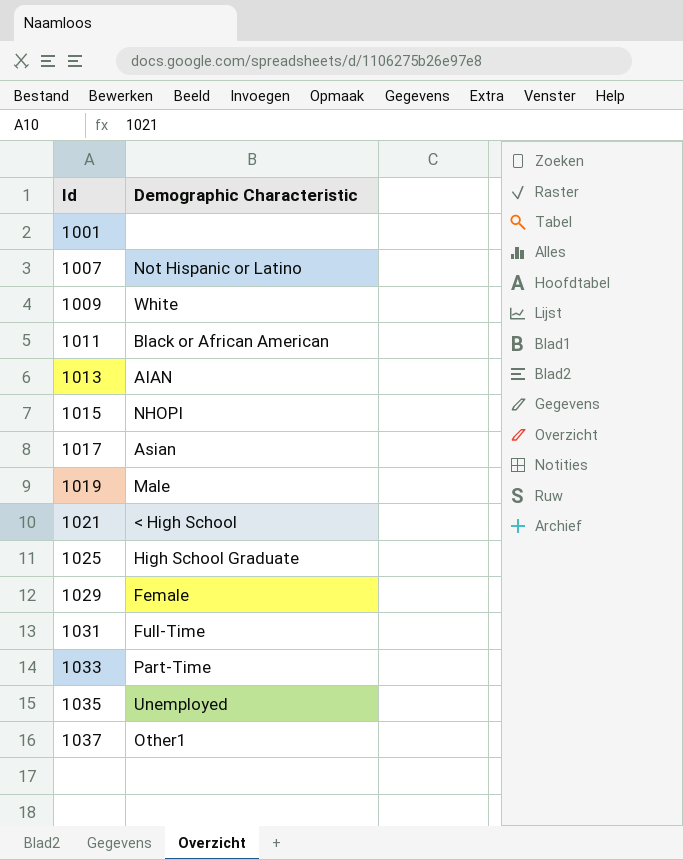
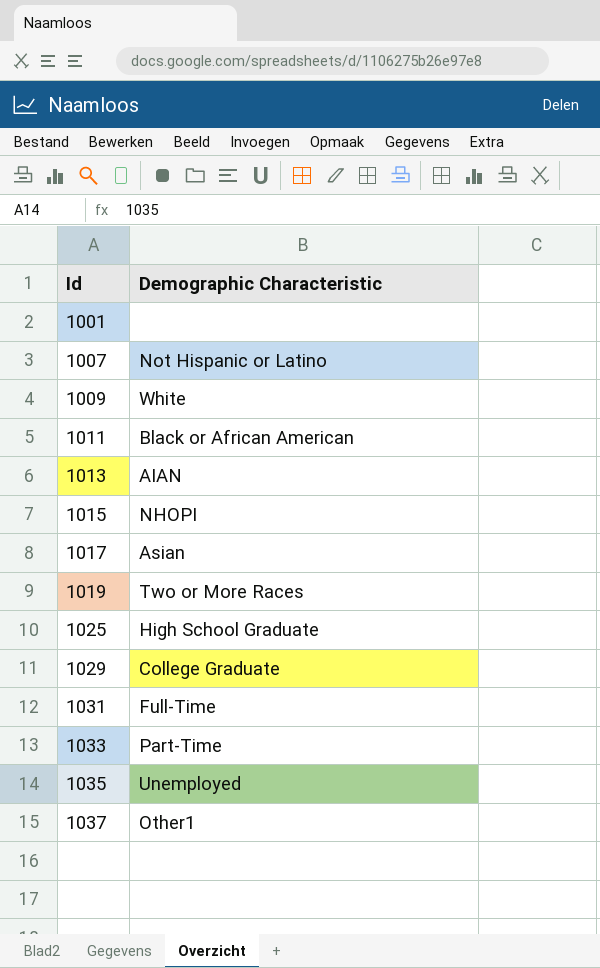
row 1021: < High School -> none
1019 | Demographic Characteristic: Male -> Two or More Races
1029 | Demographic Characteristic: Female -> College Graduate

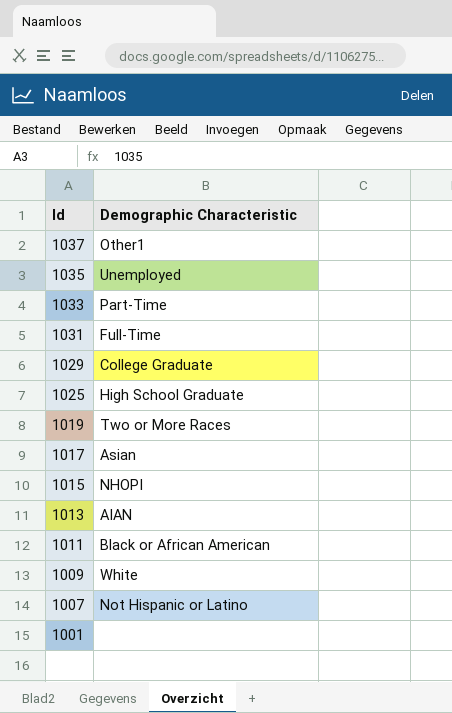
row order: Id ascending -> Id descending

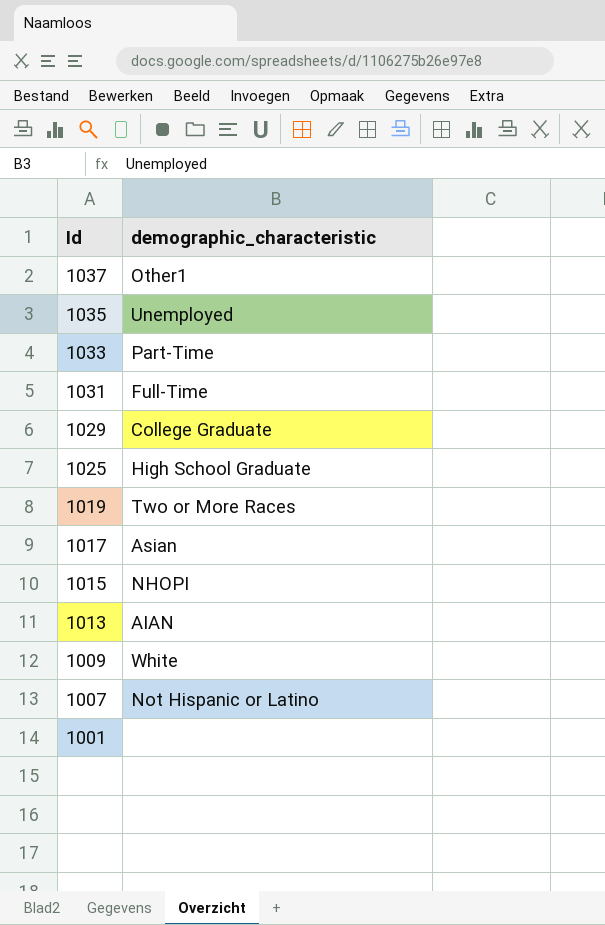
column name: Demographic Characteristic -> demographic_characteristic
row 1011: Black or African American -> none

